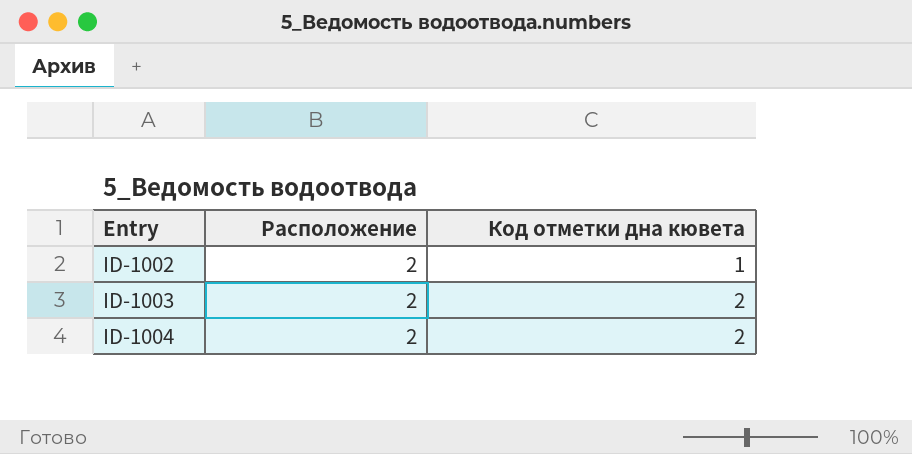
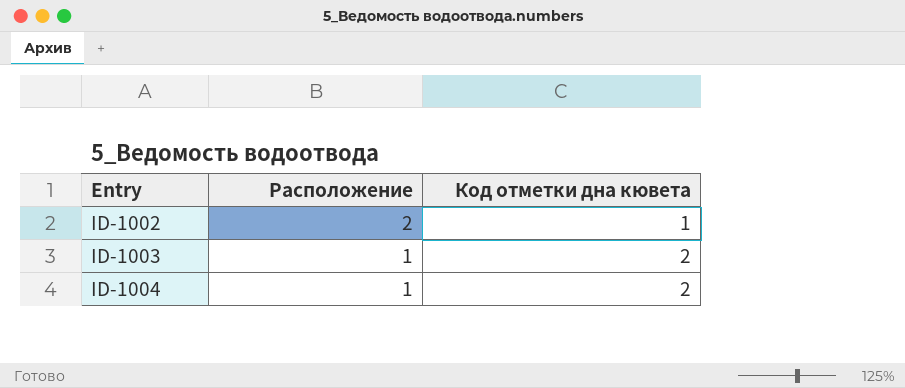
ID-1003 | Расположение: 2 -> 1
ID-1004 | Расположение: 2 -> 1

